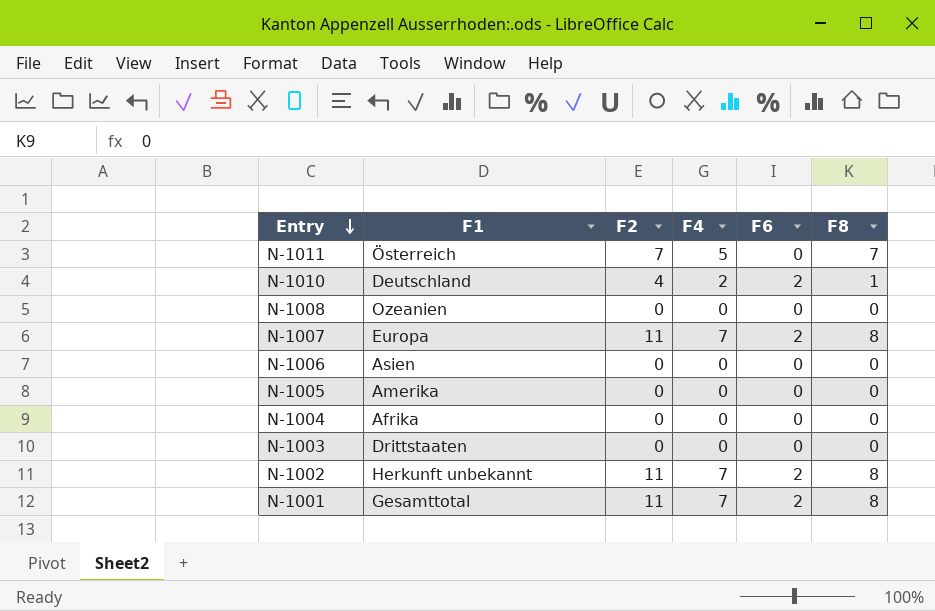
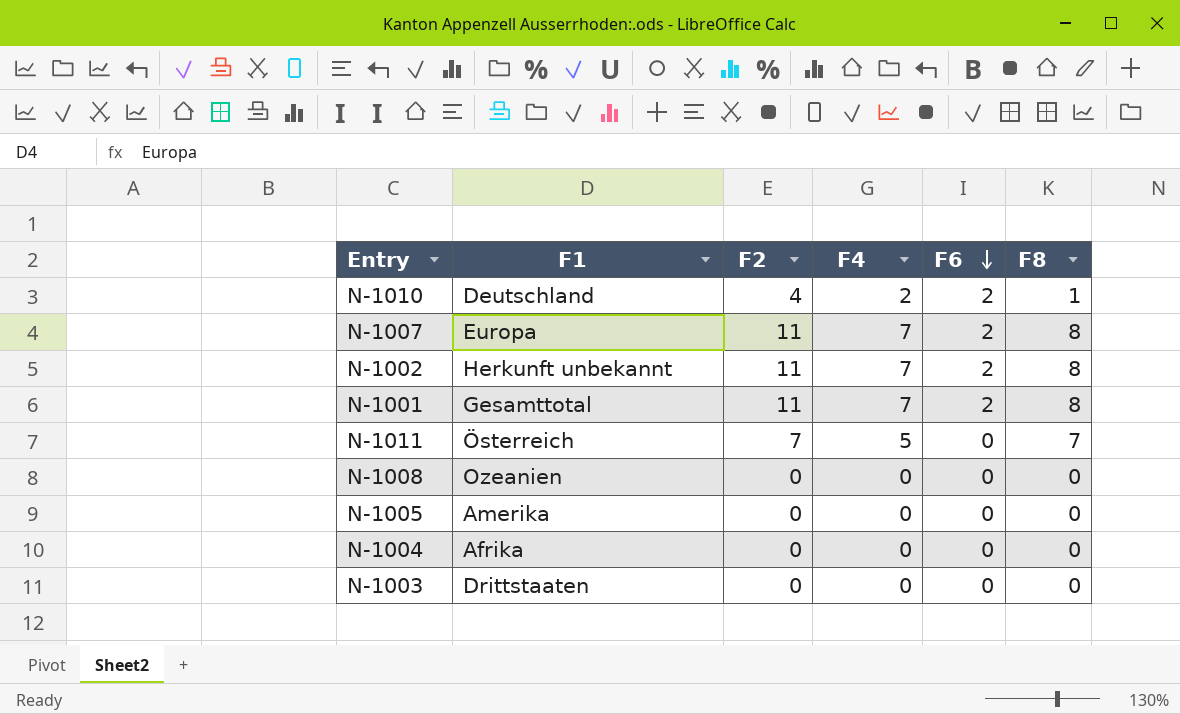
row order: Entry descending -> F6 descending
row N-1006: Asien | 0 | 0 | 0 | 0 -> none

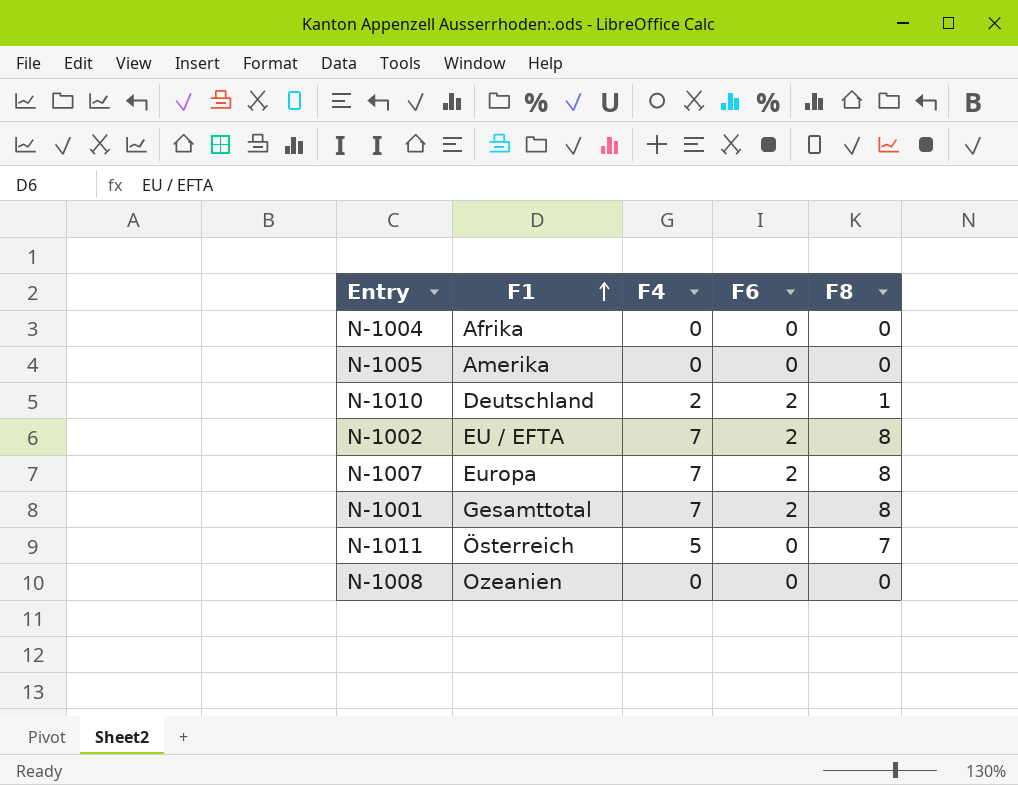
row order: F6 descending -> F1 ascending
column F2 | position: 3 -> none
row N-1003: Drittstaaten | 0 | 0 | 0 | 0 -> none
N-1002 | F1: Herkunft unbekannt -> EU / EFTA

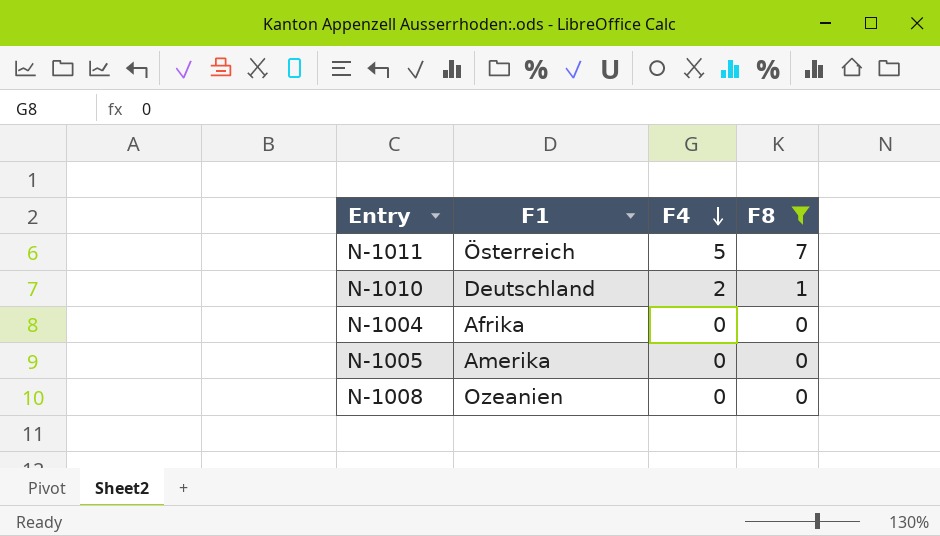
filter: none -> F8 != 8
row order: F1 ascending -> F4 descending
column F6 | position: 4 -> none

